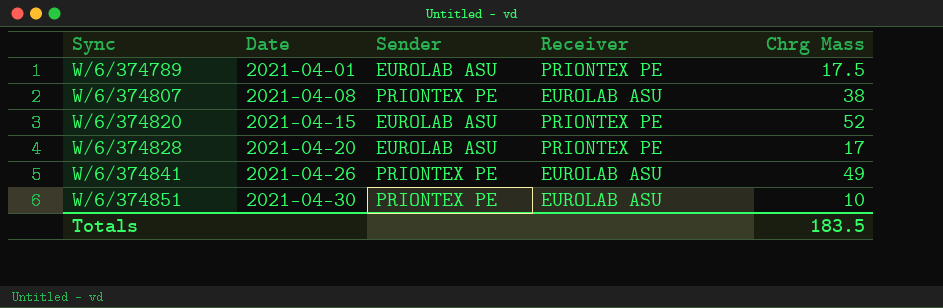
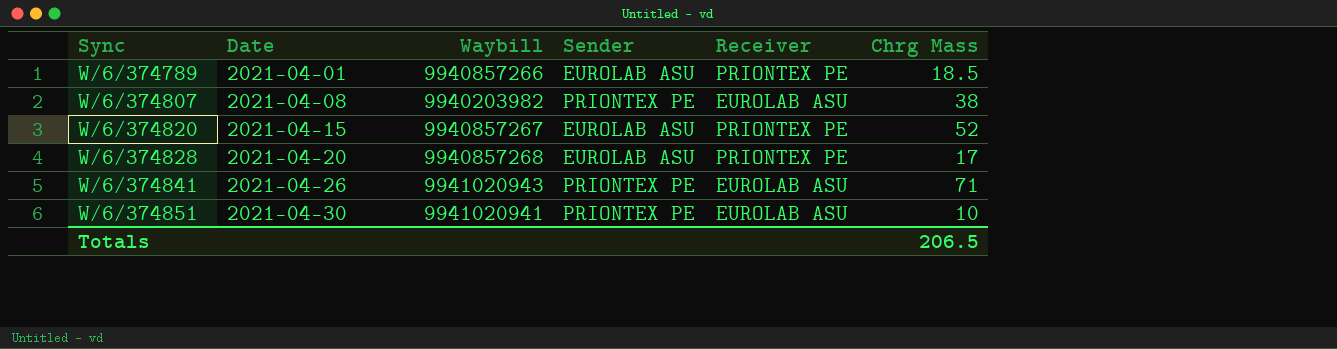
column Waybill | position: none -> 3
W/6/374789 | Chrg Mass: 17.5 -> 18.5
W/6/374841 | Chrg Mass: 49 -> 71
Totals | Chrg Mass: 183.5 -> 206.5

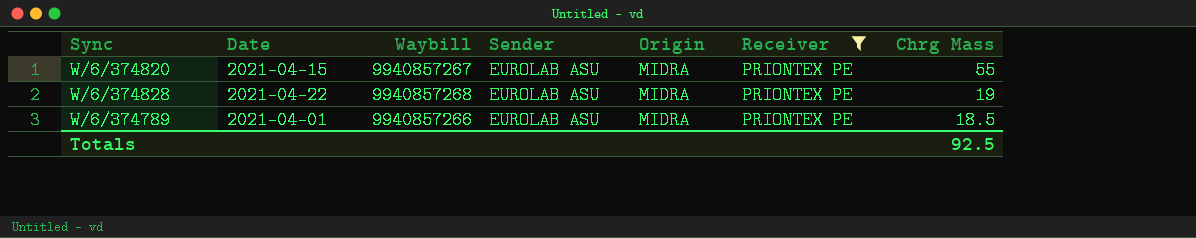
filter: none -> Receiver = PRIONTEX PE
row order: Sync ascending -> Chrg Mass descending
column Origin | position: none -> 5
W/6/374820 | Chrg Mass: 52 -> 55
W/6/374828 | Date: 2021-04-20 -> 2021-04-22
W/6/374828 | Chrg Mass: 17 -> 19
Totals | Chrg Mass: 206.5 -> 92.5

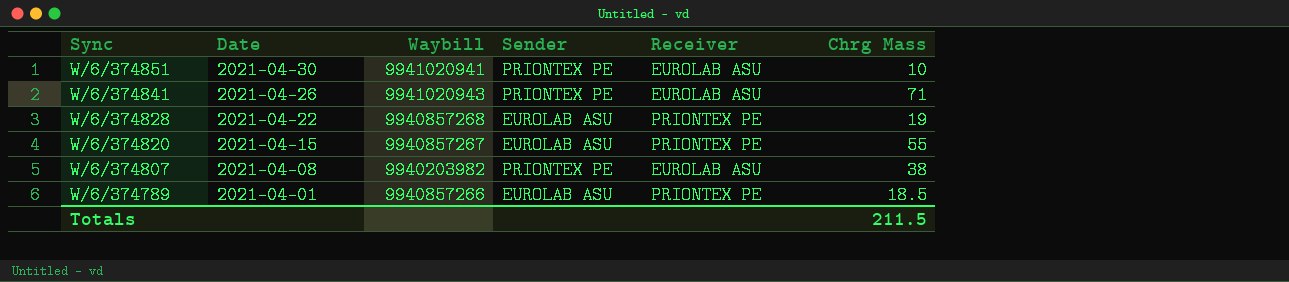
filter: Receiver = PRIONTEX PE -> none
row order: Chrg Mass descending -> Sync descending
column Origin | position: 5 -> none
Totals | Chrg Mass: 92.5 -> 211.5

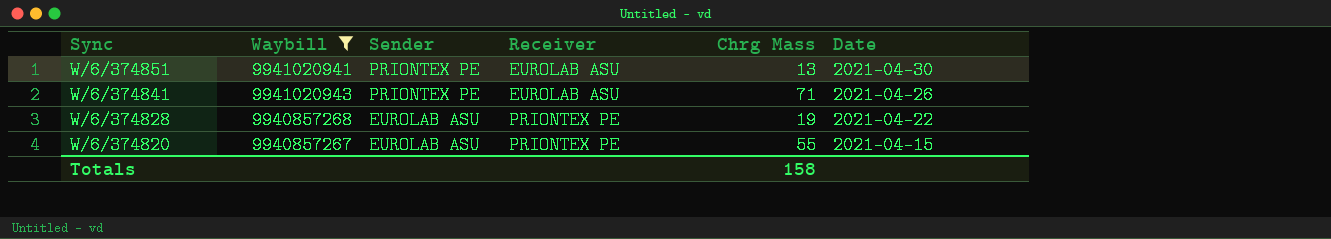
filter: none -> Waybill >= 9940857267
column Date | position: 2 -> 6
W/6/374851 | Chrg Mass: 10 -> 13
Totals | Chrg Mass: 211.5 -> 158

